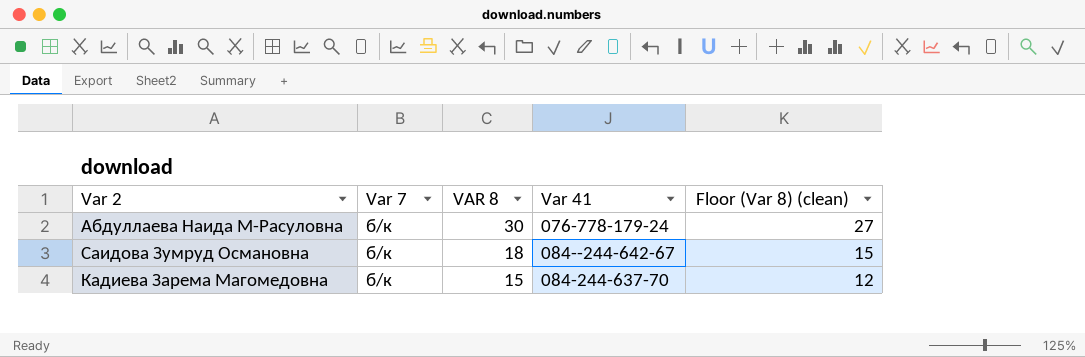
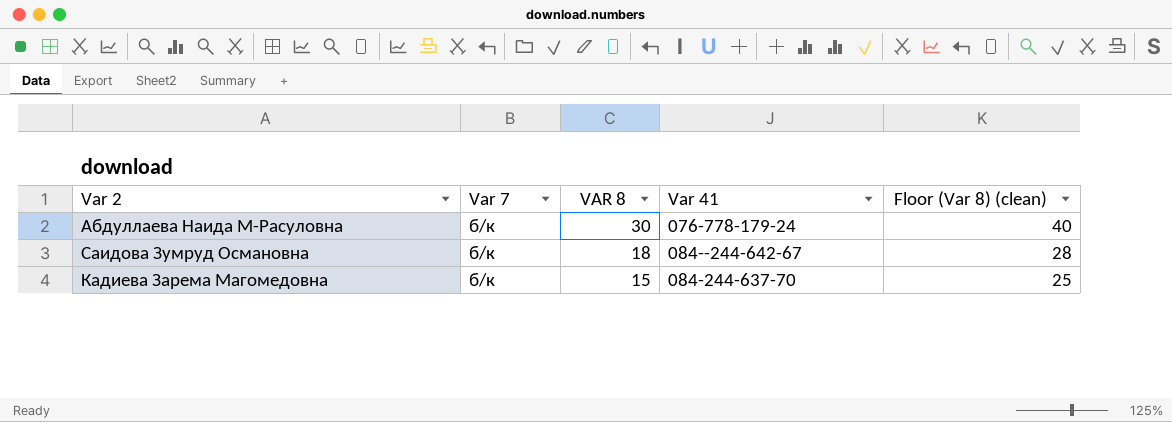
column Floor (Var 8) (clean) | formula: [VAR 8] - 3 -> [VAR 8] + 10

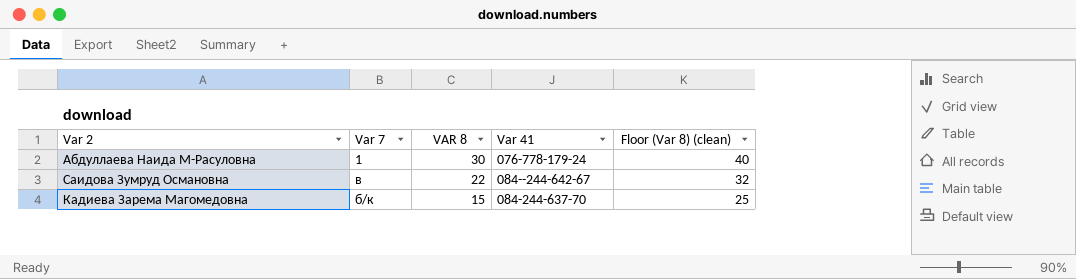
Абдуллаева Наида М-Расуловна | Var 7: б/к -> 1
Саидова Зумруд Османовна | Var 7: б/к -> в
Саидова Зумруд Османовна | VAR 8: 18 -> 22
Саидова Зумруд Османовна | Floor (Var 8) (clean): 28 -> 32

